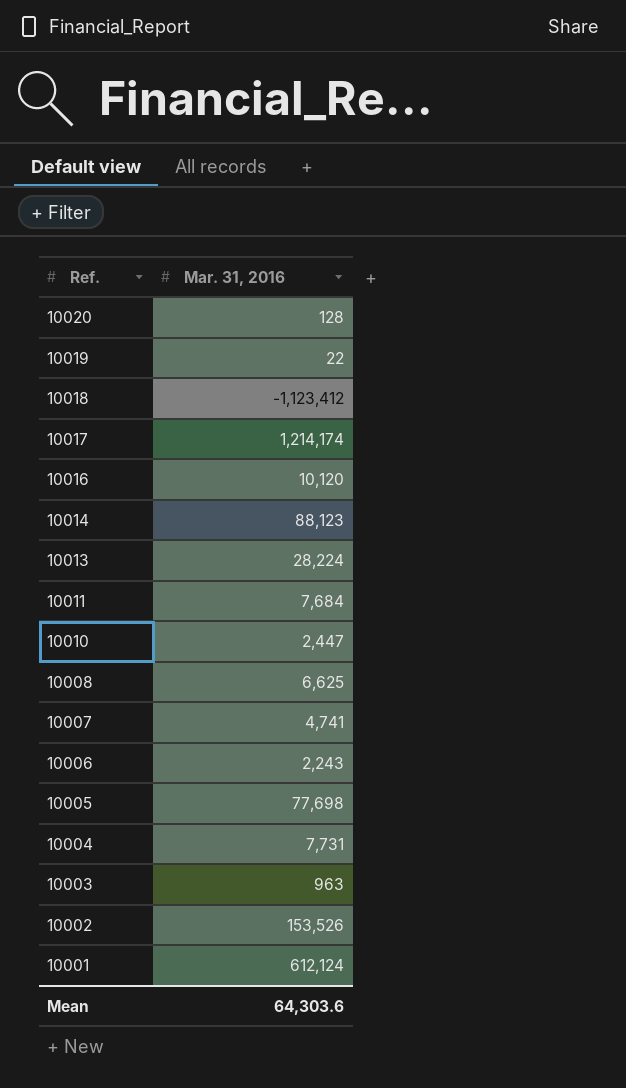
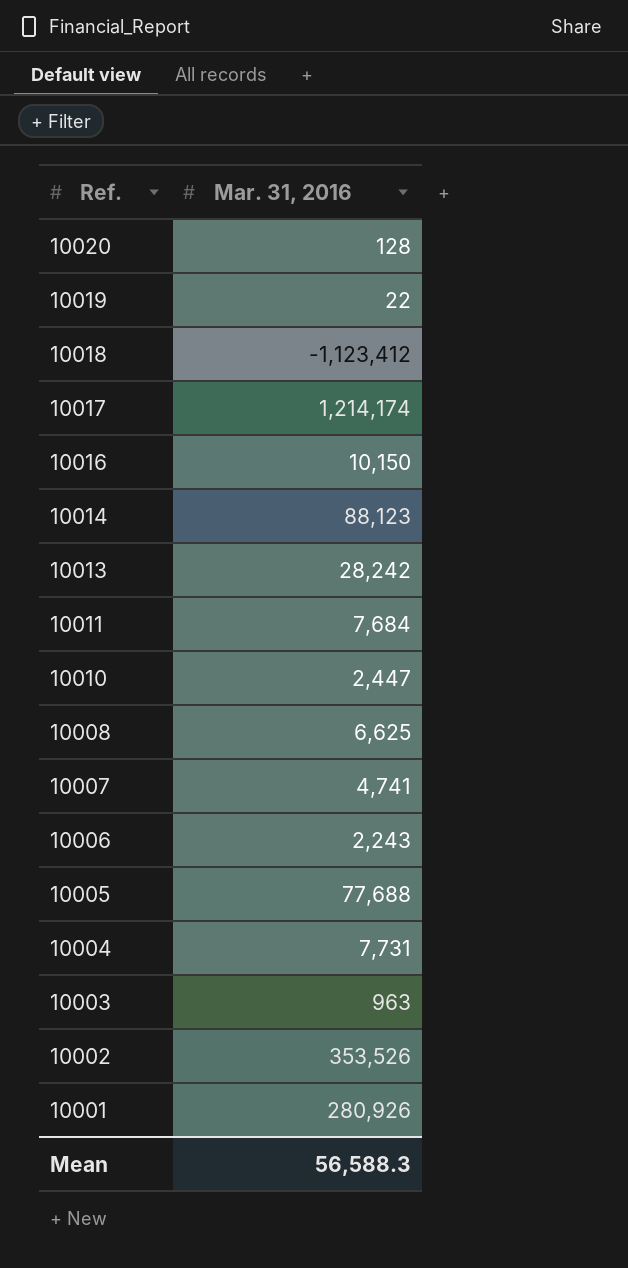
10016 | Mar. 31, 2016: 10,120 -> 10,150
10013 | Mar. 31, 2016: 28,224 -> 28,242
10005 | Mar. 31, 2016: 77,698 -> 77,688
10002 | Mar. 31, 2016: 153,526 -> 353,526
10001 | Mar. 31, 2016: 612,124 -> 280,926
Mean | Mar. 31, 2016: 64,303.6 -> 56,588.3

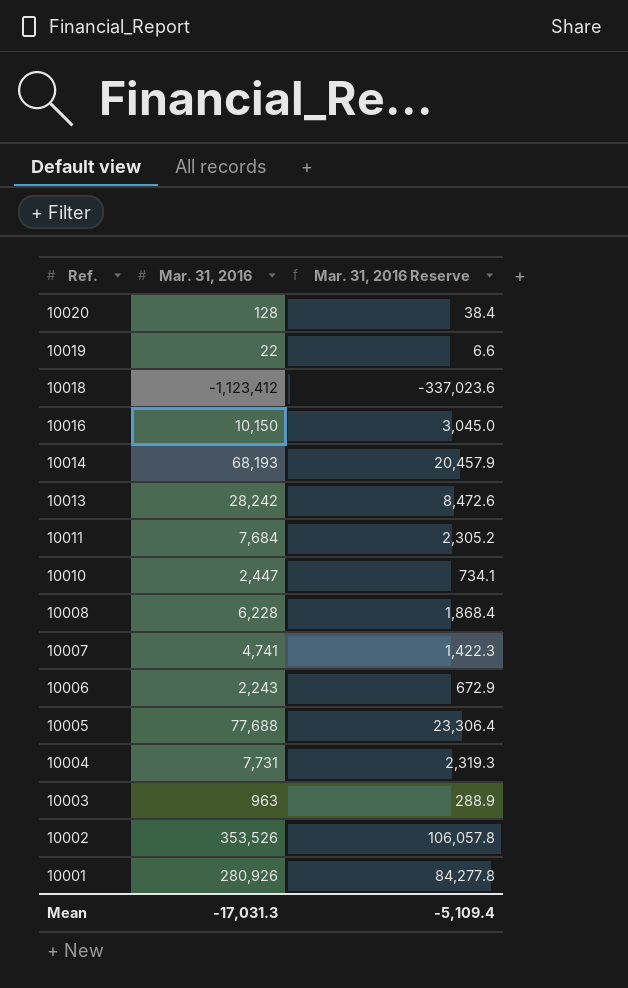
column Mar. 31, 2016 Reserve | formula: none -> [Mar. 31, 2016] * 0.3
row 10017: 1,214,174 -> none
10014 | Mar. 31, 2016: 88,123 -> 68,193
10008 | Mar. 31, 2016: 6,625 -> 6,228
Mean | Mar. 31, 2016: 56,588.3 -> -17,031.3

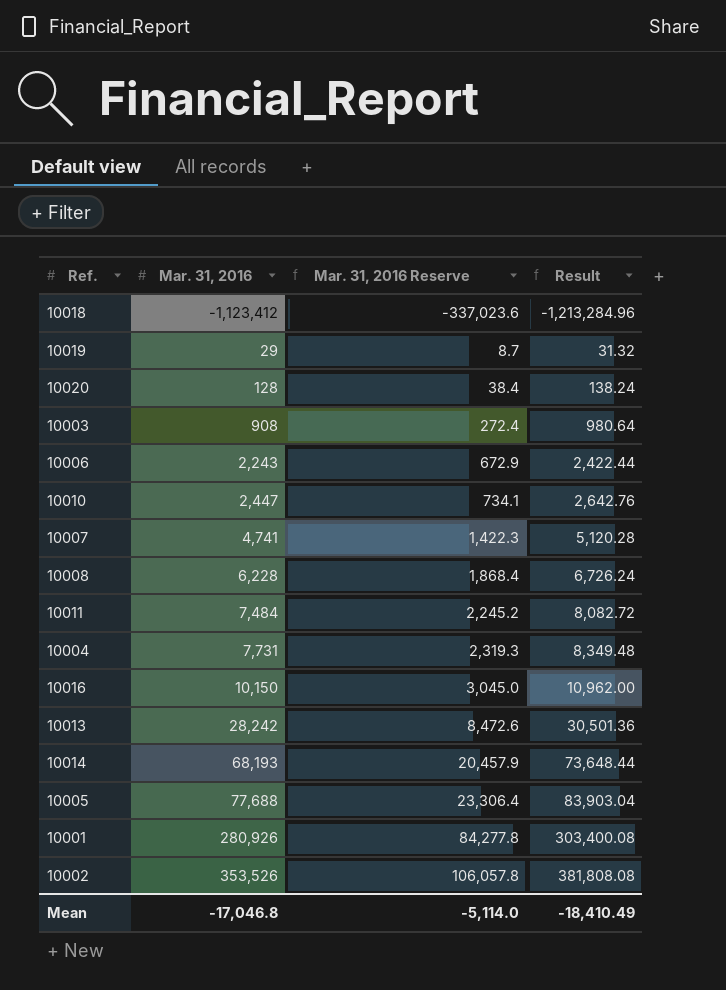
row order: Ref. descending -> Mar. 31, 2016 ascending
column Result | formula: none -> [Mar. 31, 2016] * 1.08
10019 | Mar. 31, 2016: 22 -> 29
10019 | Mar. 31, 2016 Reserve: 6.6 -> 8.7
10003 | Mar. 31, 2016: 963 -> 908
10003 | Mar. 31, 2016 Reserve: 288.9 -> 272.4
10011 | Mar. 31, 2016: 7,684 -> 7,484
10011 | Mar. 31, 2016 Reserve: 2,305.2 -> 2,245.2
Mean | Mar. 31, 2016: -17,031.3 -> -17,046.8
Mean | Mar. 31, 2016 Reserve: -5,109.4 -> -5,114.0

